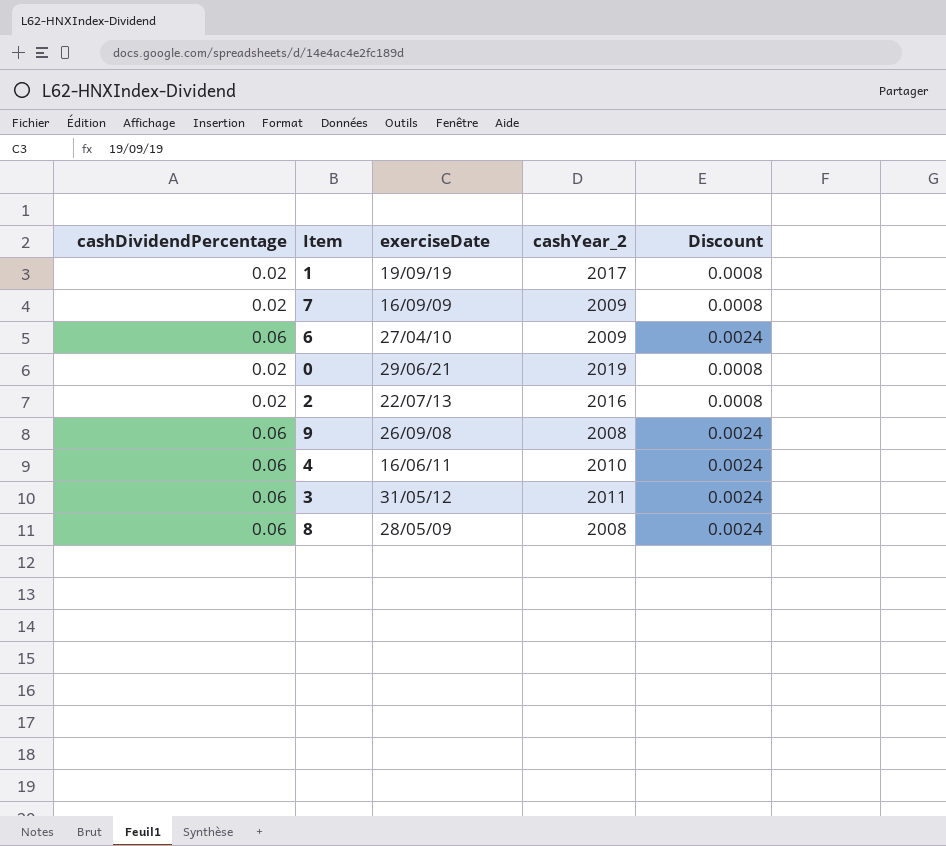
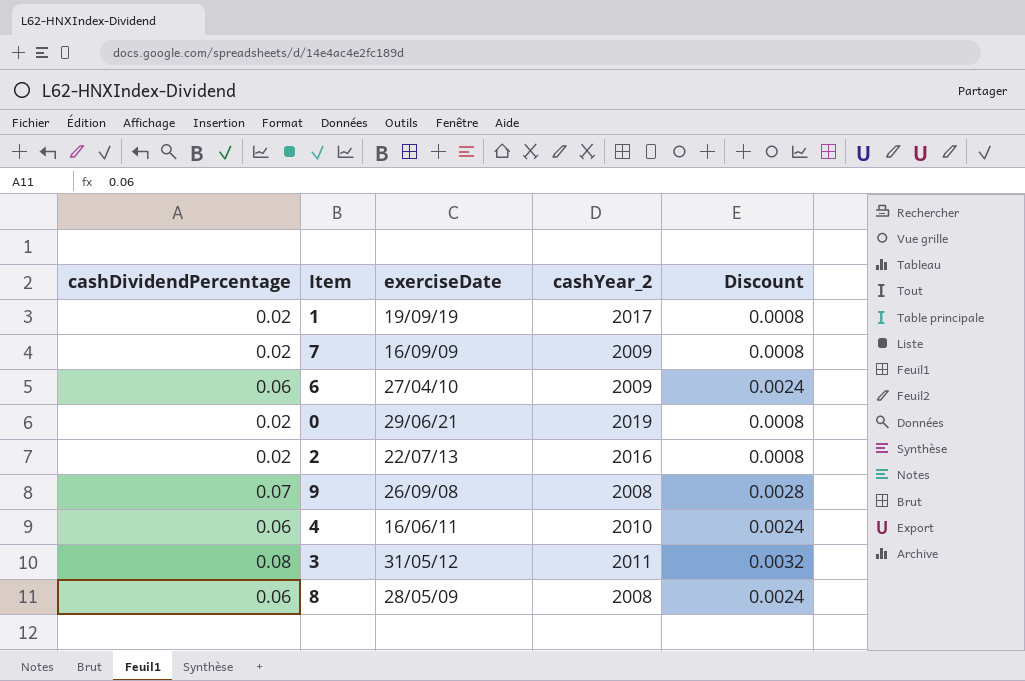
9 | cashDividendPercentage: 0.06 -> 0.07
9 | Discount: 0.0024 -> 0.0028
3 | cashDividendPercentage: 0.06 -> 0.08
3 | Discount: 0.0024 -> 0.0032

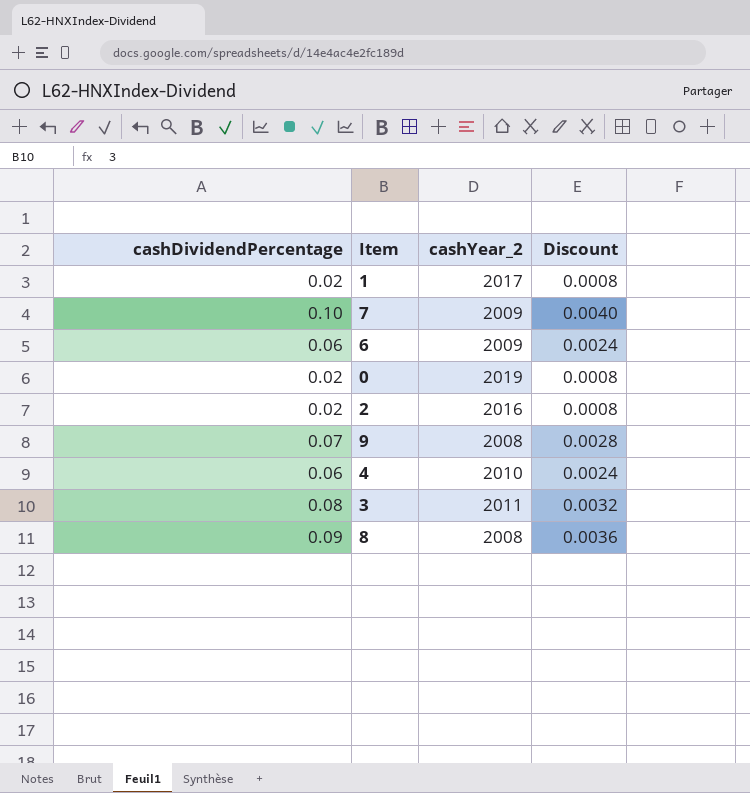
column exerciseDate | position: 3 -> none
7 | cashDividendPercentage: 0.02 -> 0.10
7 | Discount: 0.0008 -> 0.0040
8 | cashDividendPercentage: 0.06 -> 0.09
8 | Discount: 0.0024 -> 0.0036

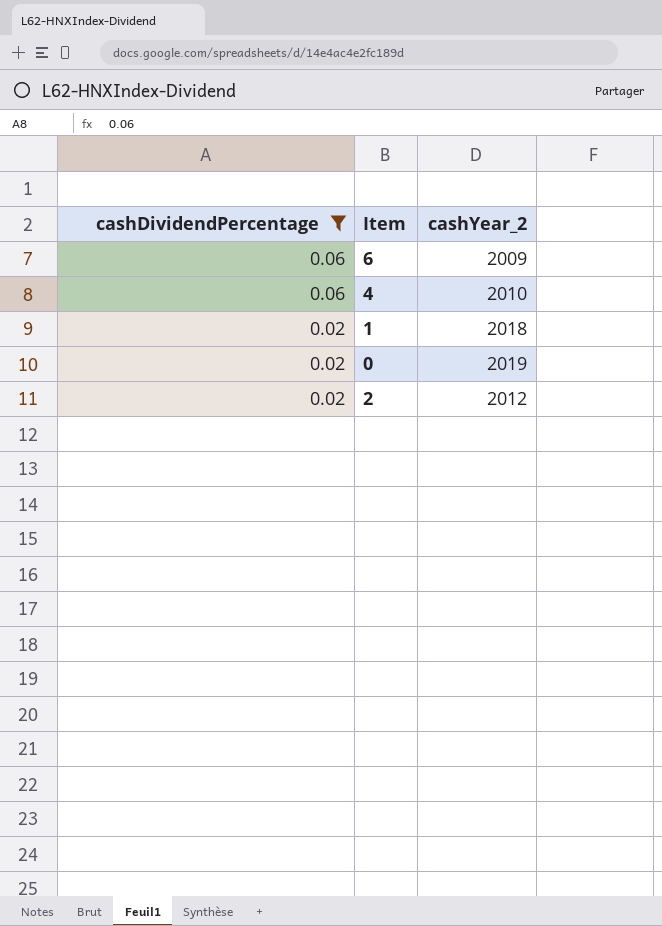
filter: none -> cashDividendPercentage <= 0.06
row order: none -> cashDividendPercentage descending
column Discount | formula: [cashDividendPercentage] * 0.04 -> none
1 | cashYear_2: 2017 -> 2018
2 | cashYear_2: 2016 -> 2012

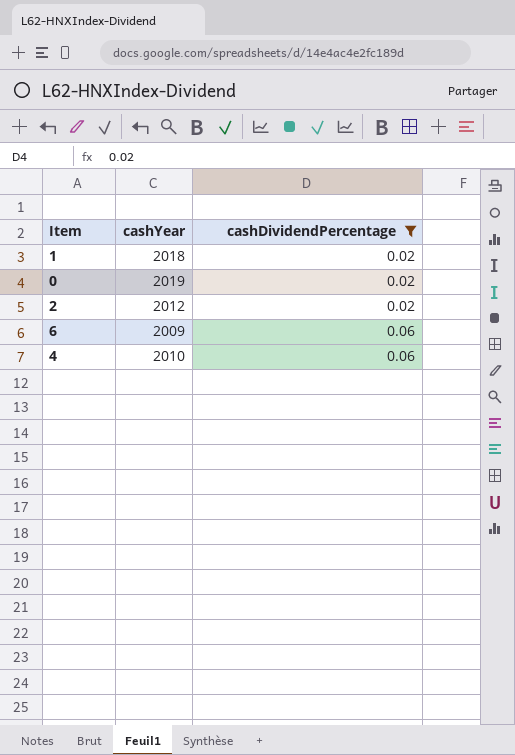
row order: cashDividendPercentage descending -> cashDividendPercentage ascending
column name: cashYear_2 -> cashYear
column cashDividendPercentage | position: 1 -> 3

